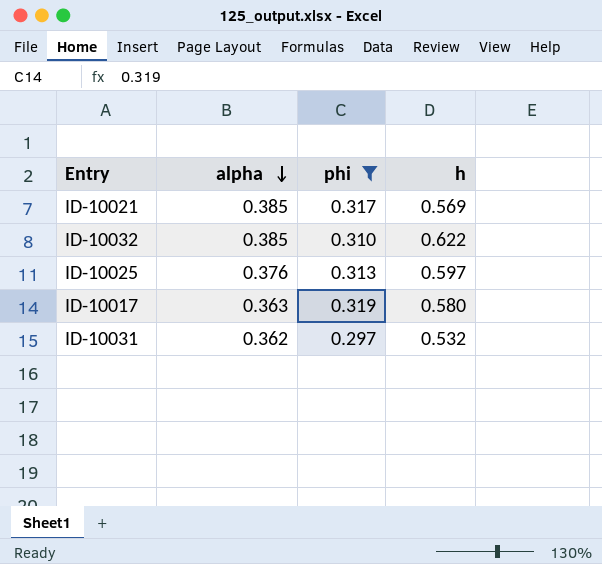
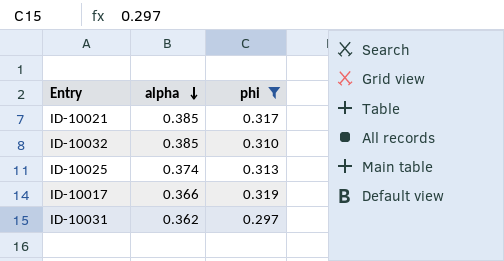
column h | position: 4 -> none
ID-10025 | alpha: 0.376 -> 0.374
ID-10017 | alpha: 0.363 -> 0.366

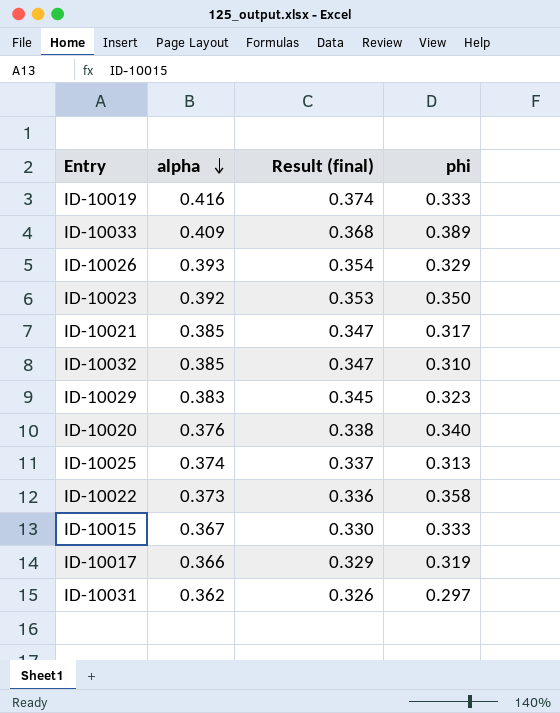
filter: phi <= 0.319 -> none
column Result (final) | formula: none -> [alpha] * 0.9

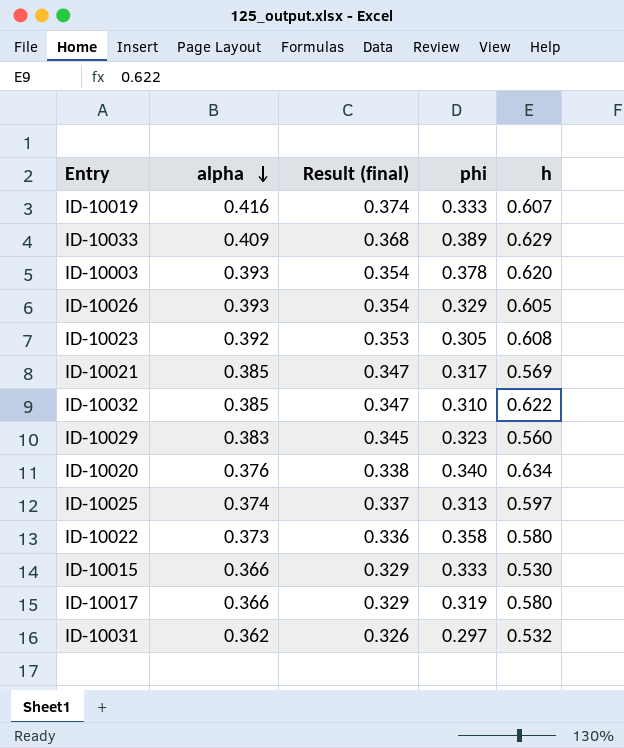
column h | position: none -> 5
row ID-10003: none -> 0.393 | 0.354 | 0.378 | 0.620
ID-10023 | phi: 0.350 -> 0.305
ID-10015 | alpha: 0.367 -> 0.366
ID-10015 | Result (final): 0.330 -> 0.329

